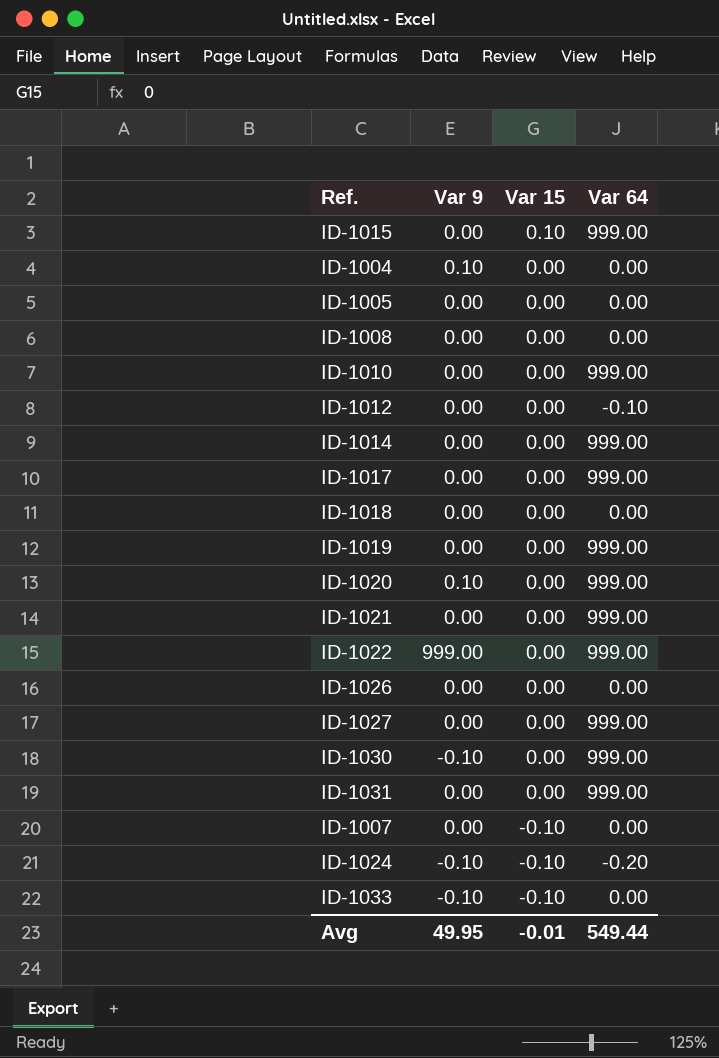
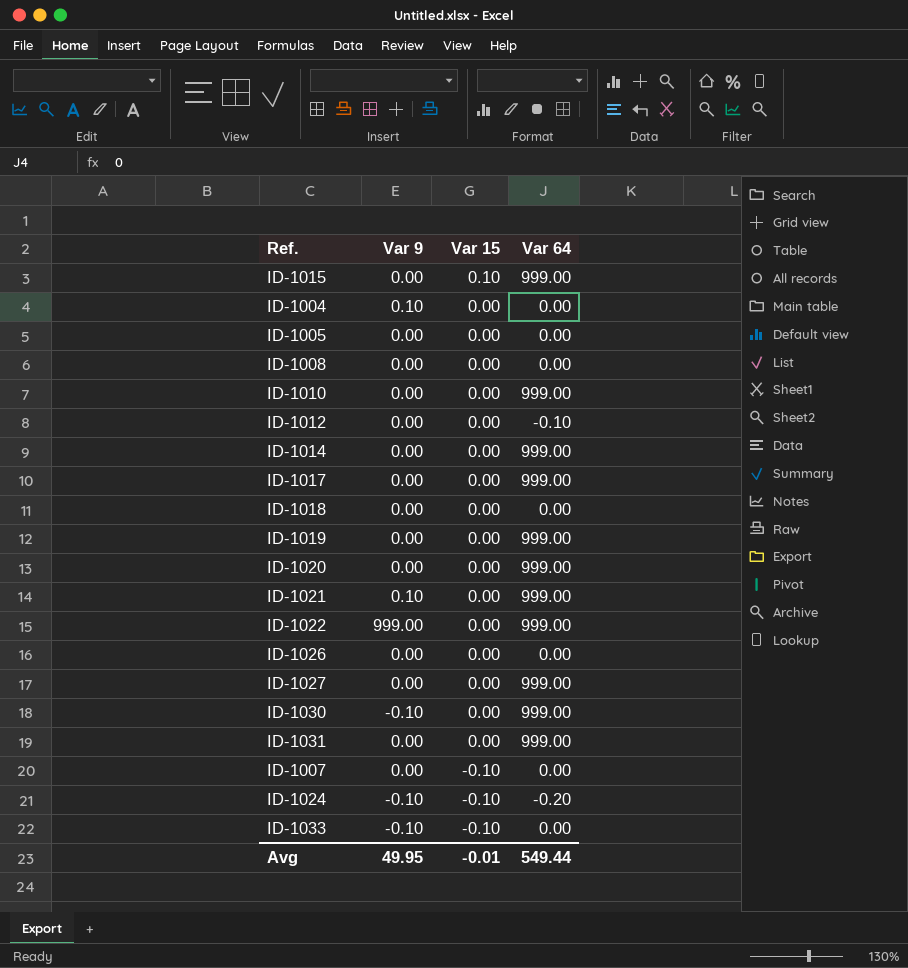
ID-1020 | Var 9: 0.10 -> 0.00
ID-1021 | Var 9: 0.00 -> 0.10

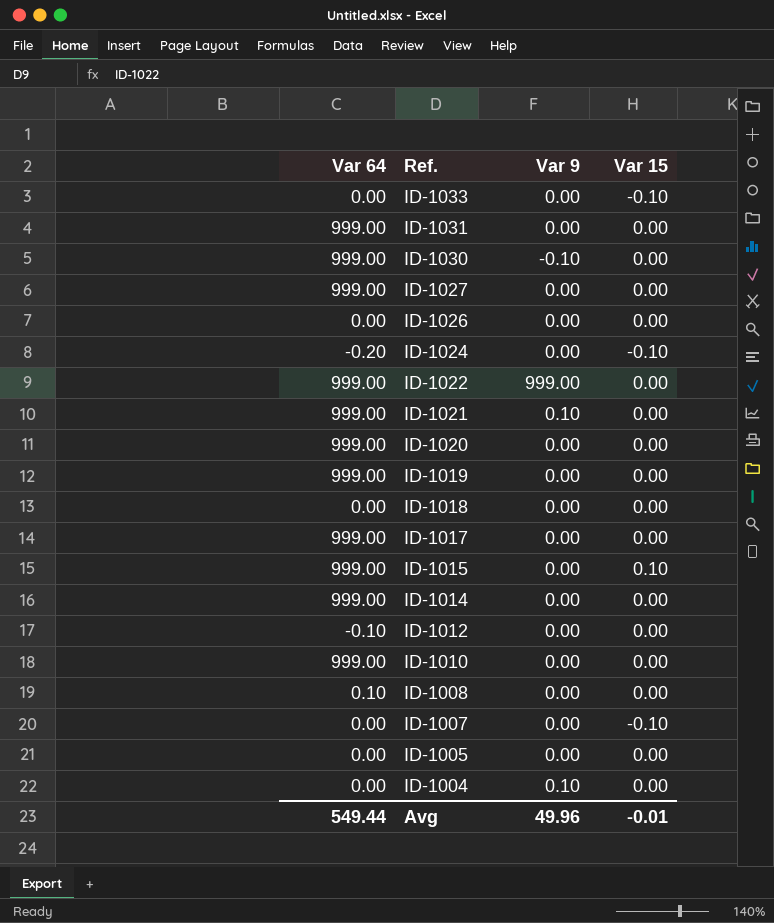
row order: Var 15 descending -> Ref. descending
column Var 64 | position: 4 -> 1
ID-1033 | Var 9: -0.10 -> 0.00
ID-1024 | Var 9: -0.10 -> 0.00
ID-1008 | Var 64: 0.00 -> 0.10
Avg | Var 9: 49.95 -> 49.96

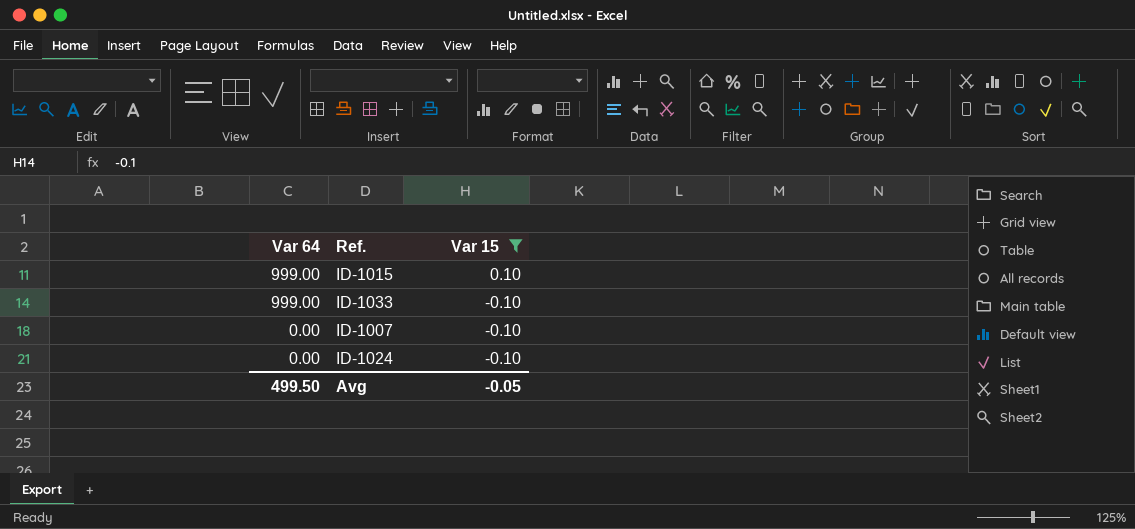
filter: none -> Var 15 != 0.00
row order: Ref. descending -> Var 64 descending
column Var 9 | position: 3 -> none
ID-1033 | Var 64: 0.00 -> 999.00
ID-1024 | Var 64: -0.20 -> 0.00
Avg | Var 64: 549.44 -> 499.50
Avg | Var 15: -0.01 -> -0.05

